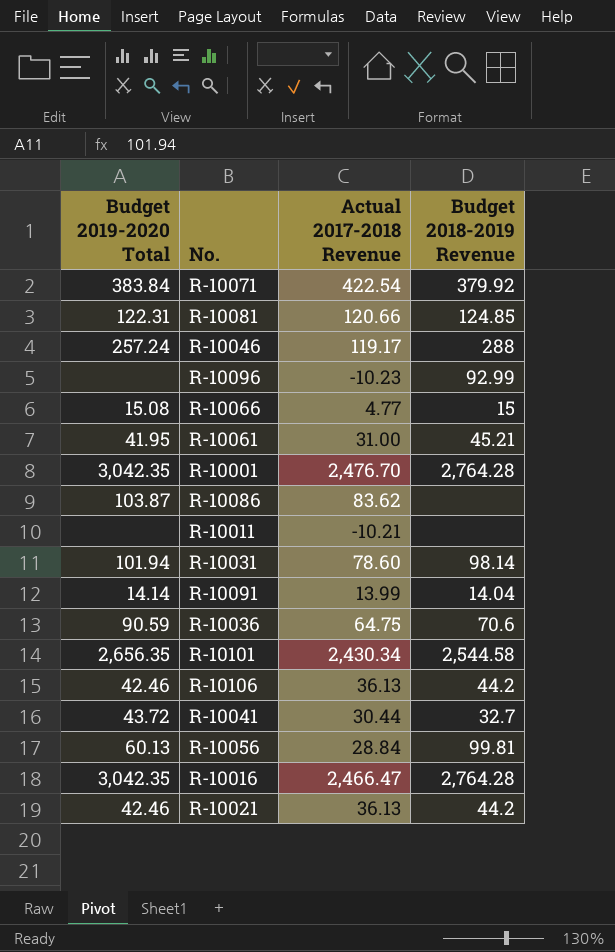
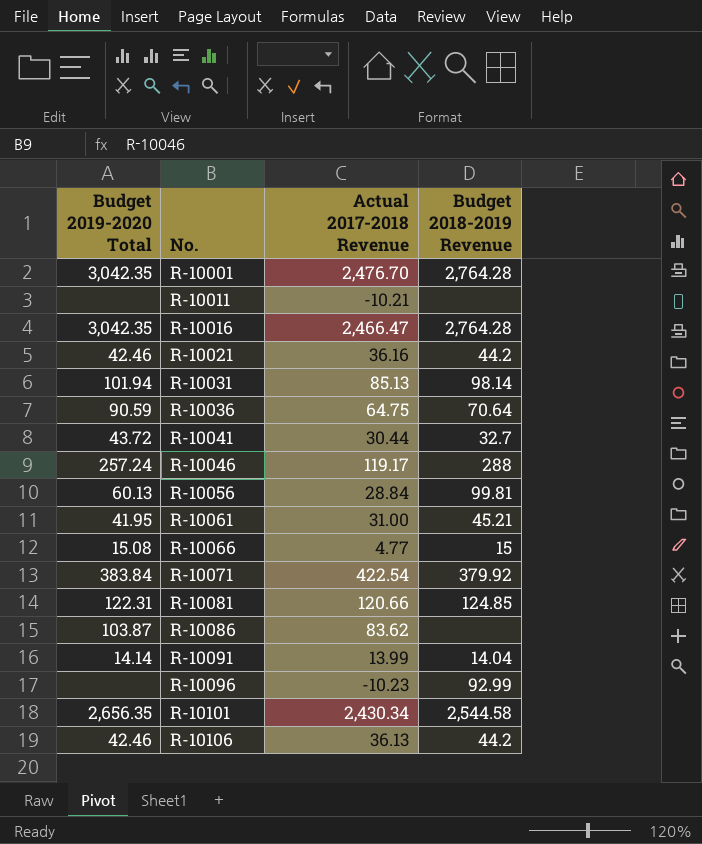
row order: none -> No. ascending
R-10021 | Actual 2017-2018 Revenue: 36.13 -> 36.16
R-10031 | Actual 2017-2018 Revenue: 78.60 -> 85.13
R-10036 | Budget 2018-2019 Revenue: 70.6 -> 70.64

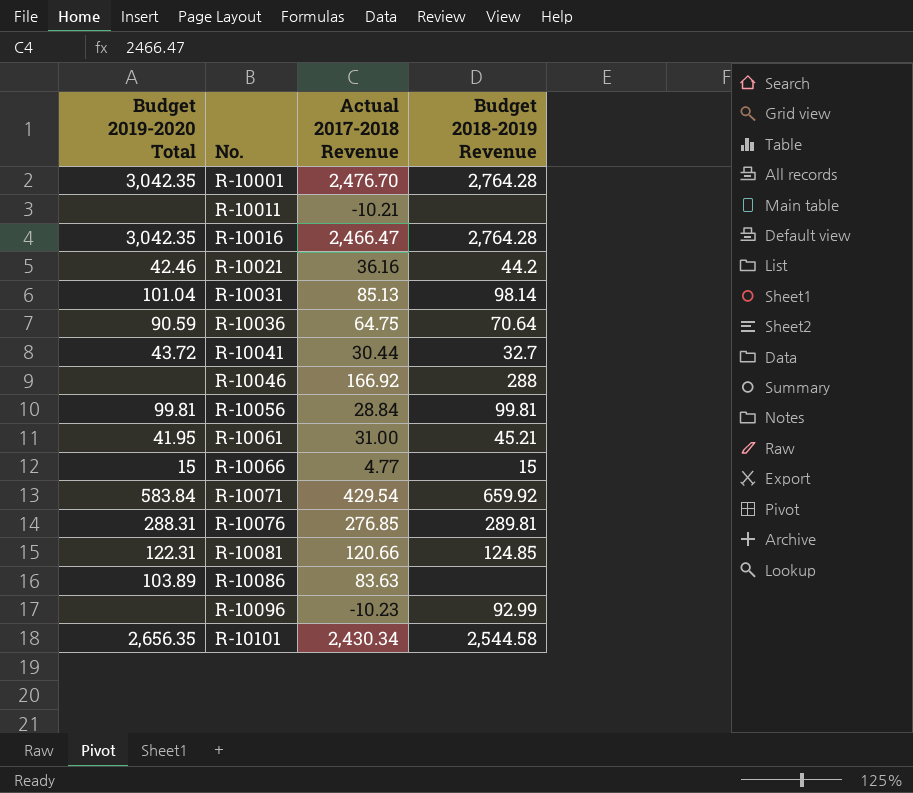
row R-10091: 14.14 | 13.99 | 14.04 -> none
row R-10106: 42.46 | 36.13 | 44.2 -> none
R-10031 | Budget 2019-2020 Total: 101.94 -> 101.04
R-10046 | Budget 2019-2020 Total: 257.24 -> none
R-10046 | Actual 2017-2018 Revenue: 119.17 -> 166.92
R-10056 | Budget 2019-2020 Total: 60.13 -> 99.81
R-10066 | Budget 2019-2020 Total: 15.08 -> 15
R-10071 | Budget 2019-2020 Total: 383.84 -> 583.84
R-10071 | Actual 2017-2018 Revenue: 422.54 -> 429.54
R-10071 | Budget 2018-2019 Revenue: 379.92 -> 659.92
row R-10076: none -> 288.31 | 276.85 | 289.81
R-10086 | Budget 2019-2020 Total: 103.87 -> 103.89
R-10086 | Actual 2017-2018 Revenue: 83.62 -> 83.63

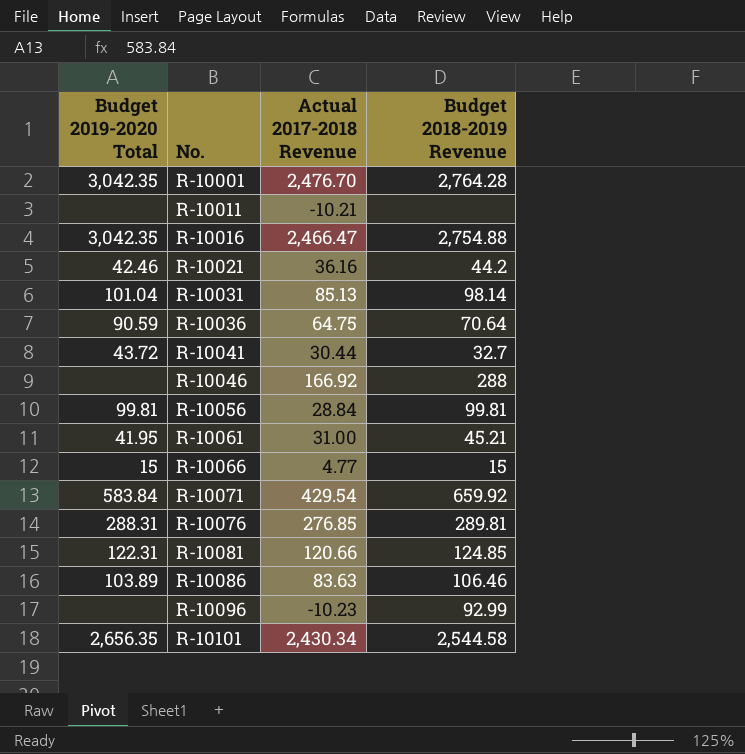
R-10016 | Budget 2018-2019 Revenue: 2,764.28 -> 2,754.88
R-10086 | Budget 2018-2019 Revenue: none -> 106.46

